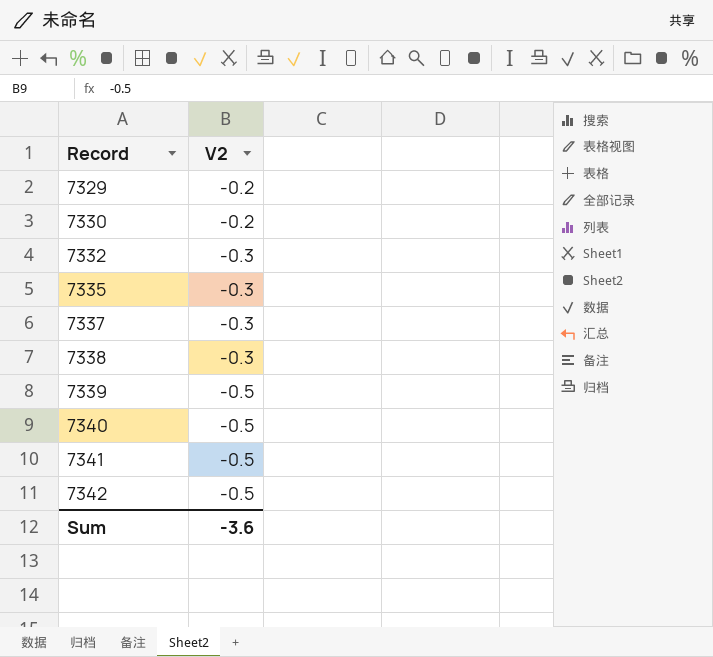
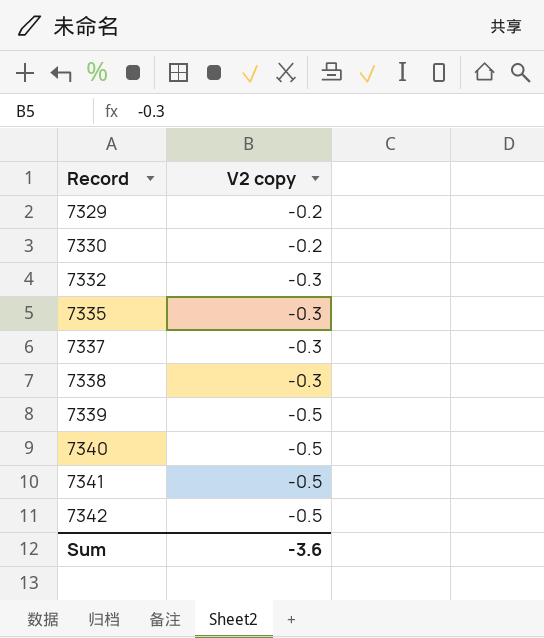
column name: V2 -> V2 copy

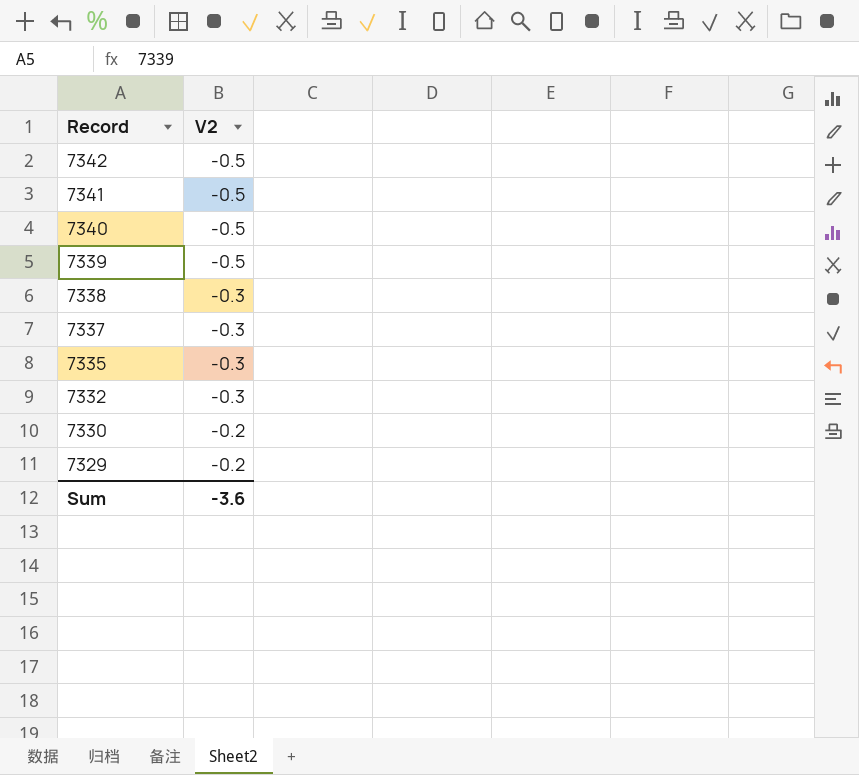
row order: Record ascending -> Record descending
column name: V2 copy -> V2

